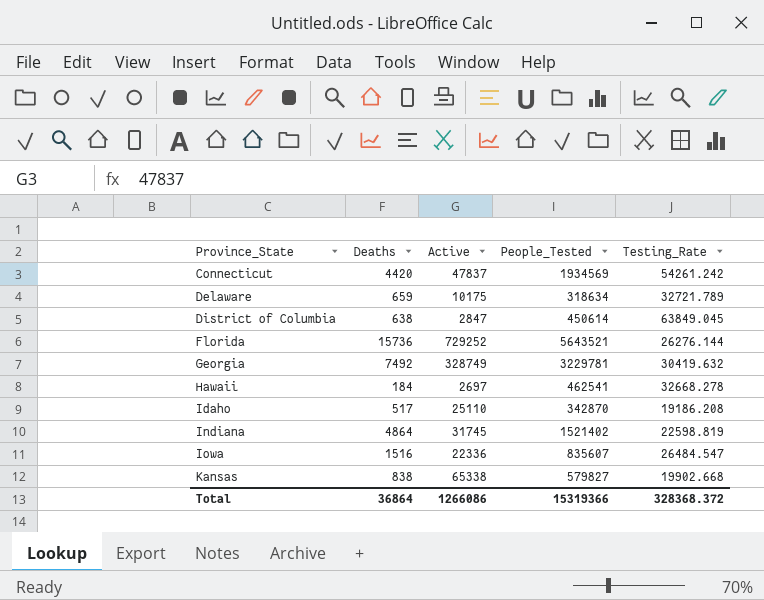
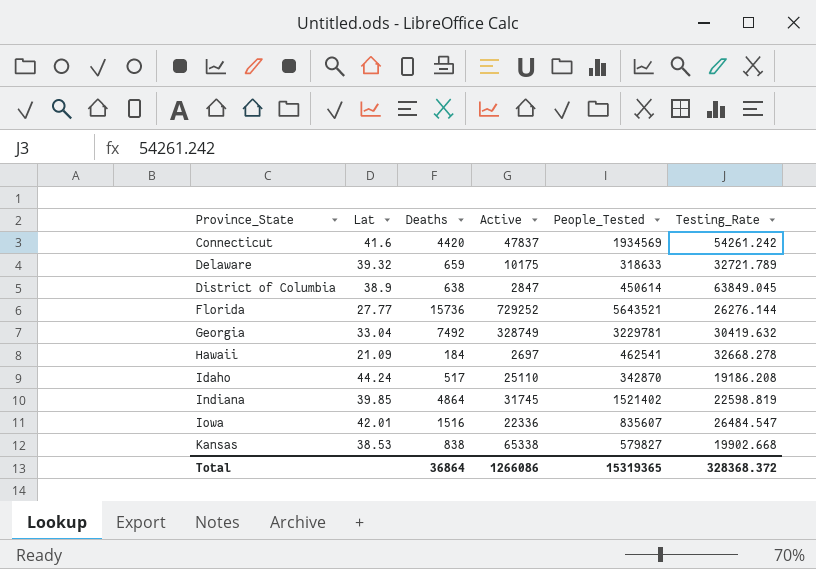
column Lat | position: none -> 2
Delaware | People_Tested: 318634 -> 318633
Total | People_Tested: 15319366 -> 15319365

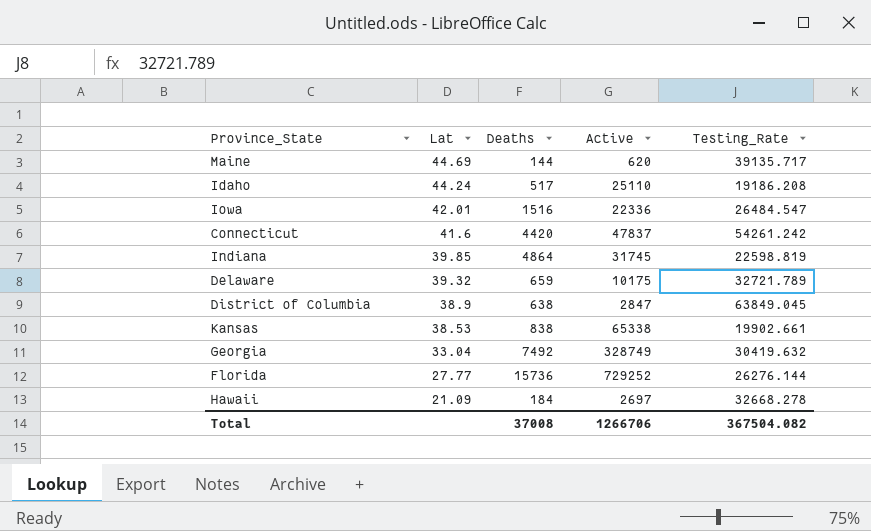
row order: Province_State ascending -> Lat descending
column People_Tested | position: 5 -> none
row Maine: none -> 44.69 | 144 | 620 | 39135.717
Kansas | Testing_Rate: 19902.668 -> 19902.661
Total | Deaths: 36864 -> 37008
Total | Active: 1266086 -> 1266706
Total | Testing_Rate: 328368.372 -> 367504.082

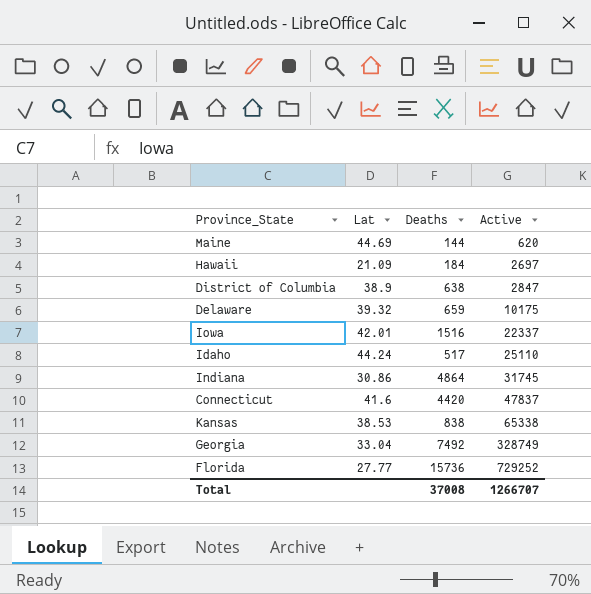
row order: Lat descending -> Active ascending
column Testing_Rate | position: 5 -> none
Iowa | Active: 22336 -> 22337
Indiana | Lat: 39.85 -> 30.86
Total | Active: 1266706 -> 1266707

